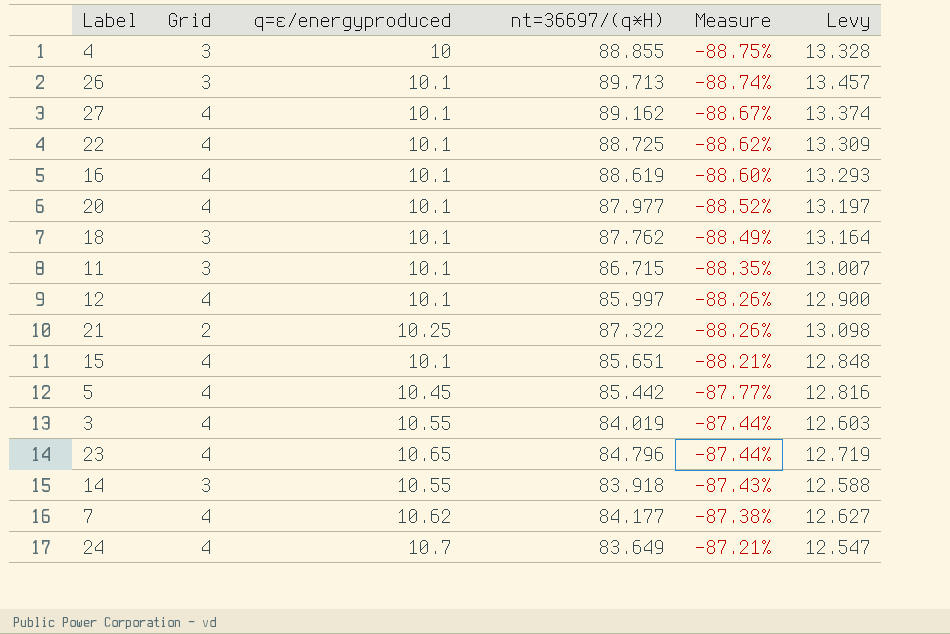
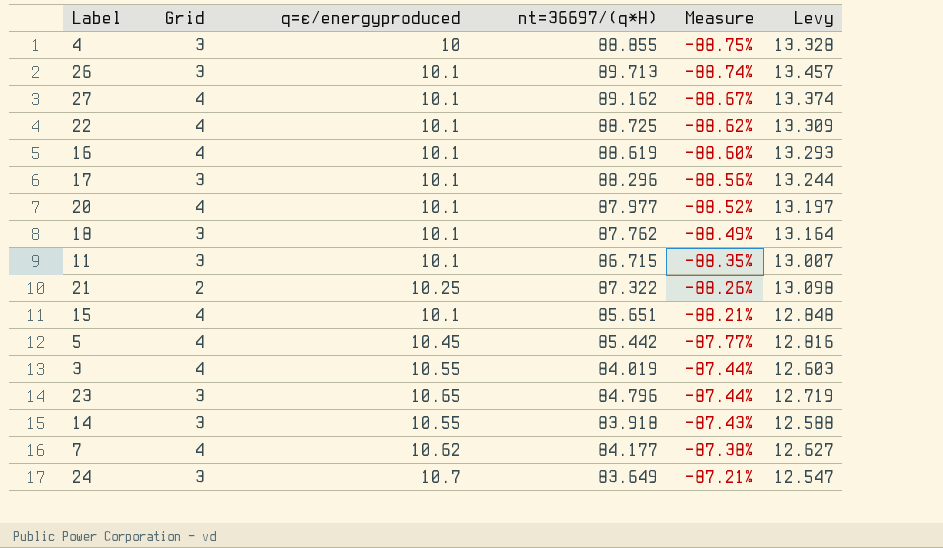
row 12: 4 | 10.1 | 85.997 | -88.26% | 12.900 -> none
row 17: none -> 3 | 10.1 | 88.296 | -88.56% | 13.244
23 | Grid: 4 -> 3
24 | Grid: 4 -> 3

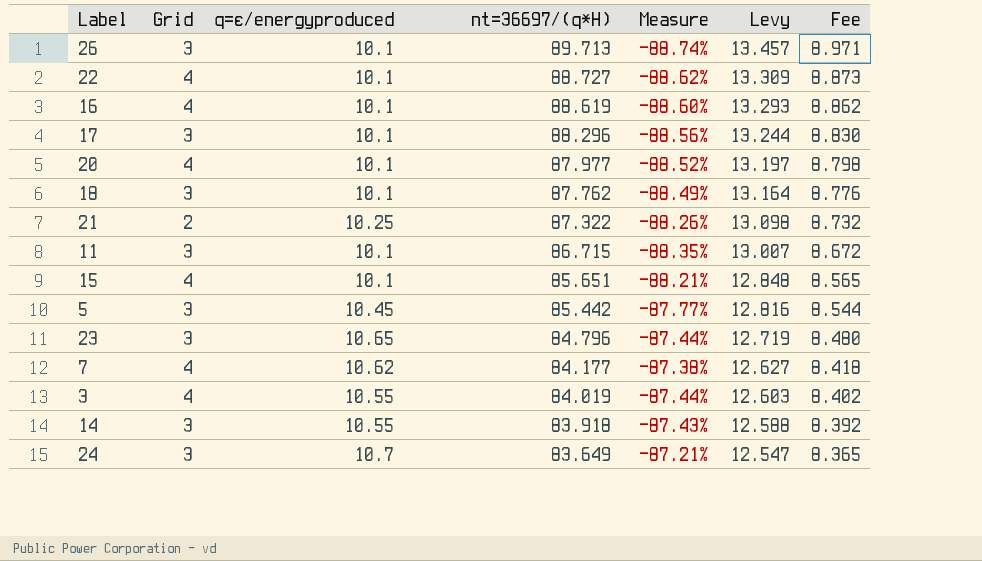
row order: Measure ascending -> nt=36697/(q*H) descending
column Fee | formula: none -> [nt=36697/(q*H)] * 0.1
row 4: 3 | 10 | 88.855 | -88.75% | 13.328 -> none
row 27: 4 | 10.1 | 89.162 | -88.67% | 13.374 -> none
22 | nt=36697/(q*H): 88.725 -> 88.727
5 | Grid: 4 -> 3

